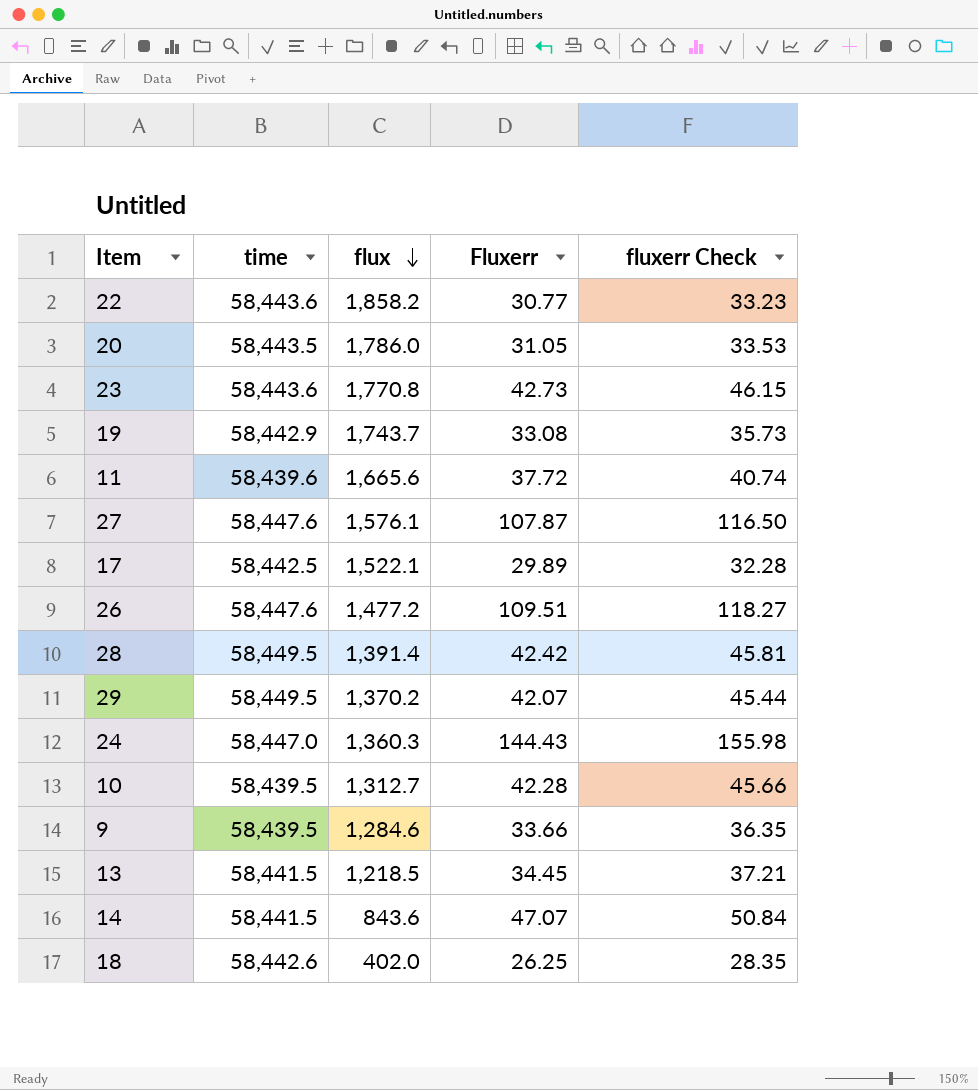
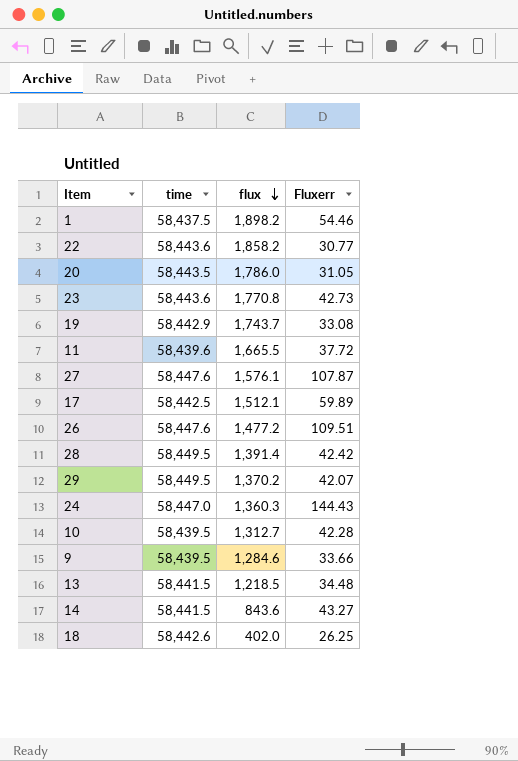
column fluxerr Check | formula: [Fluxerr] * 1.08 -> none
row 1: none -> 58,437.5 | 1,898.2 | 54.46
11 | flux: 1,665.6 -> 1,665.5
17 | flux: 1,522.1 -> 1,512.1
17 | Fluxerr: 29.89 -> 59.89
13 | Fluxerr: 34.45 -> 34.48
14 | Fluxerr: 47.07 -> 43.27

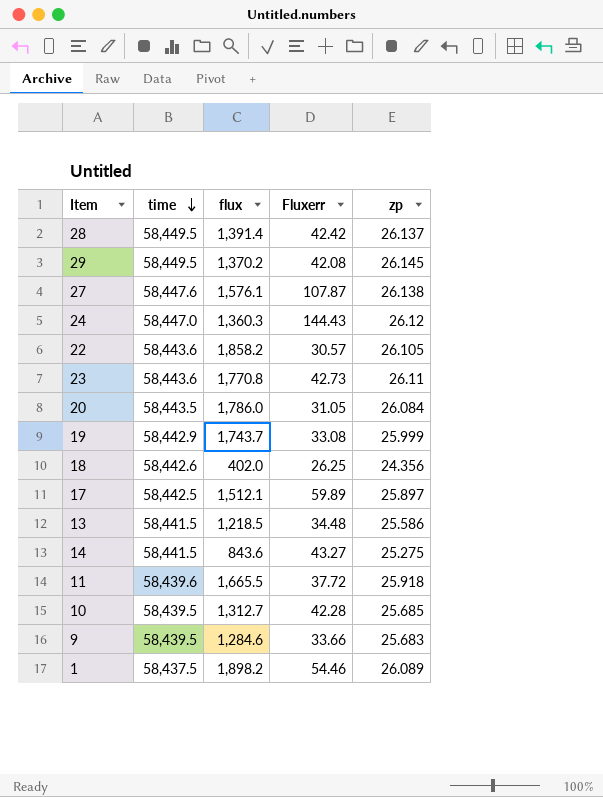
row order: flux descending -> time descending
column zp | position: none -> 5
row 26: 58,447.6 | 1,477.2 | 109.51 -> none
29 | Fluxerr: 42.07 -> 42.08
22 | Fluxerr: 30.77 -> 30.57

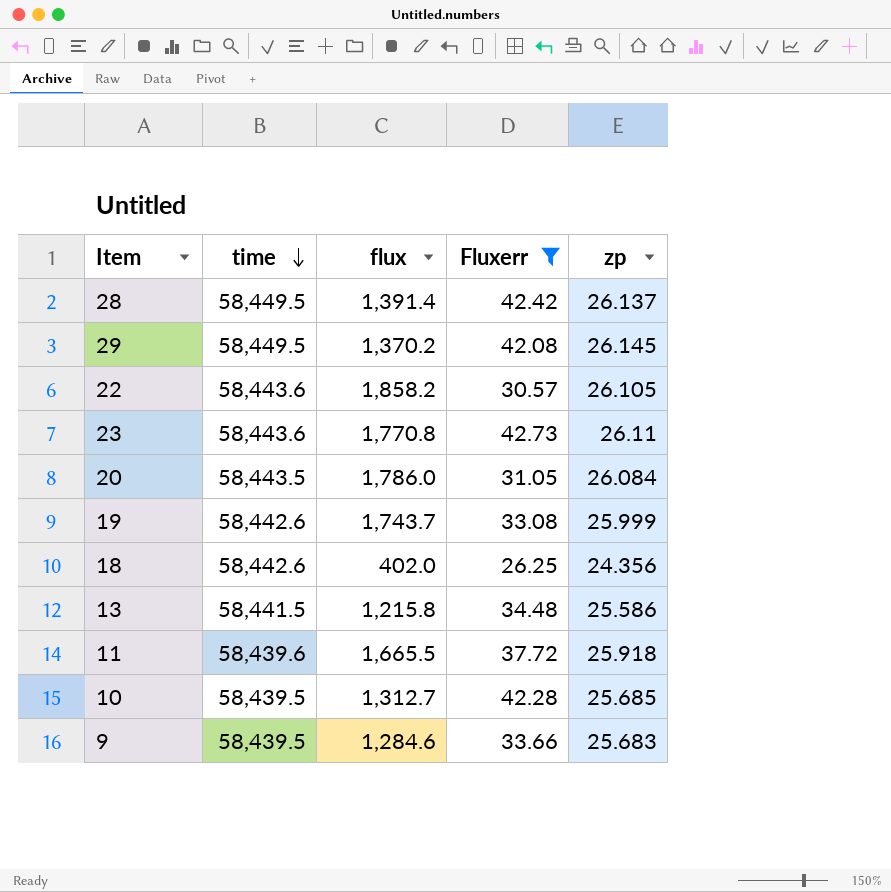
filter: none -> Fluxerr <= 42.73
19 | time: 58,442.9 -> 58,442.6
13 | flux: 1,218.5 -> 1,215.8

